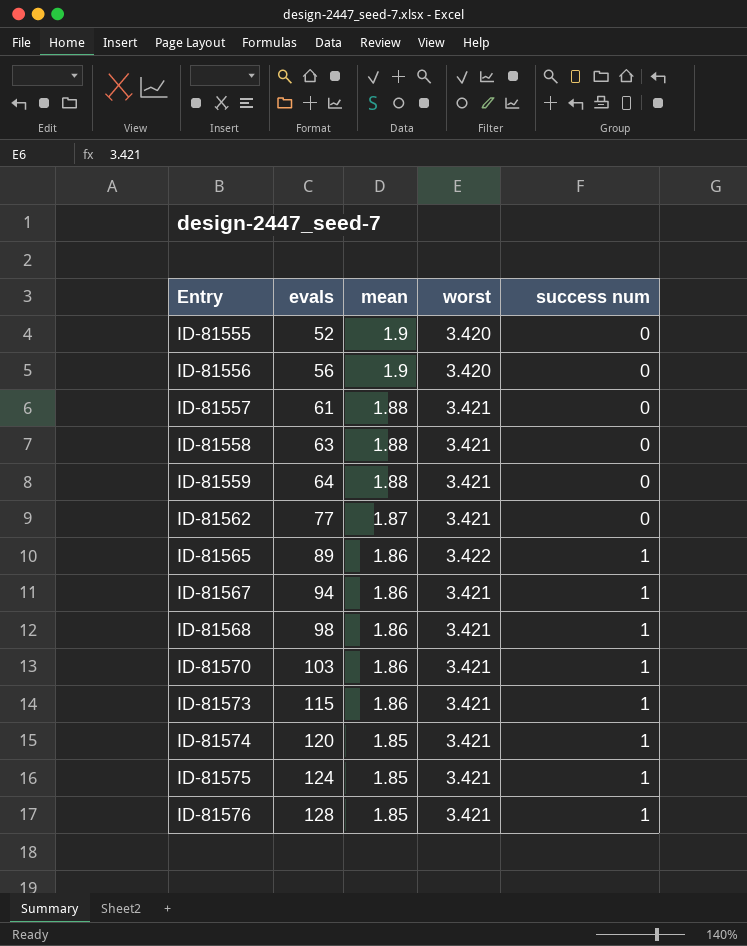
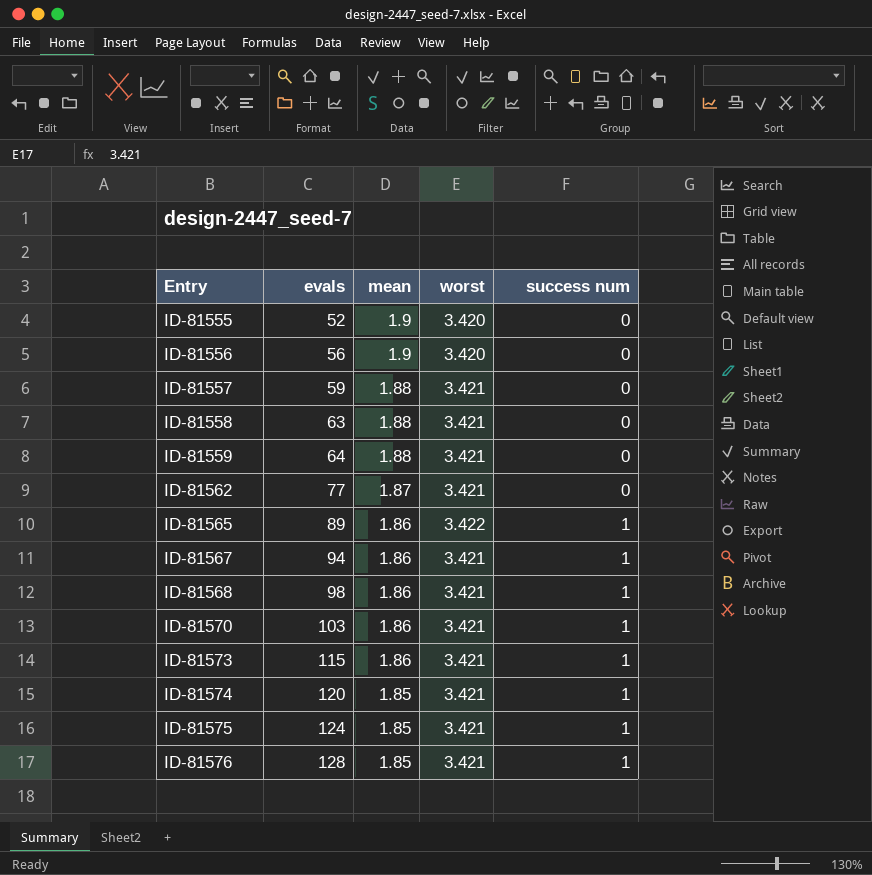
ID-81557 | evals: 61 -> 59

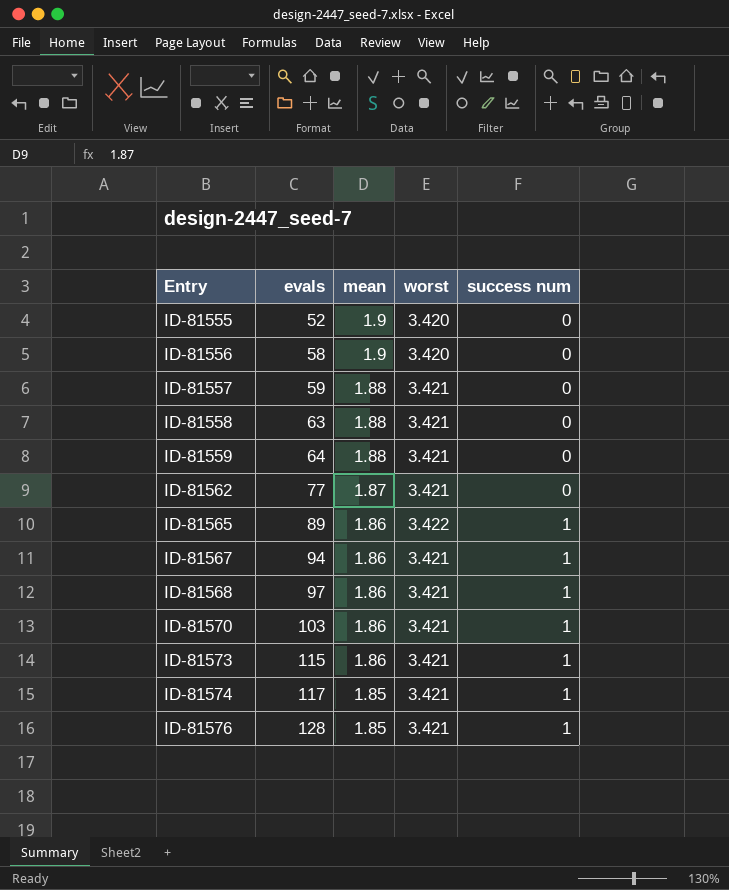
row ID-81575: 124 | 1.85 | 3.421 | 1 -> none
ID-81556 | evals: 56 -> 58
ID-81568 | evals: 98 -> 97
ID-81574 | evals: 120 -> 117

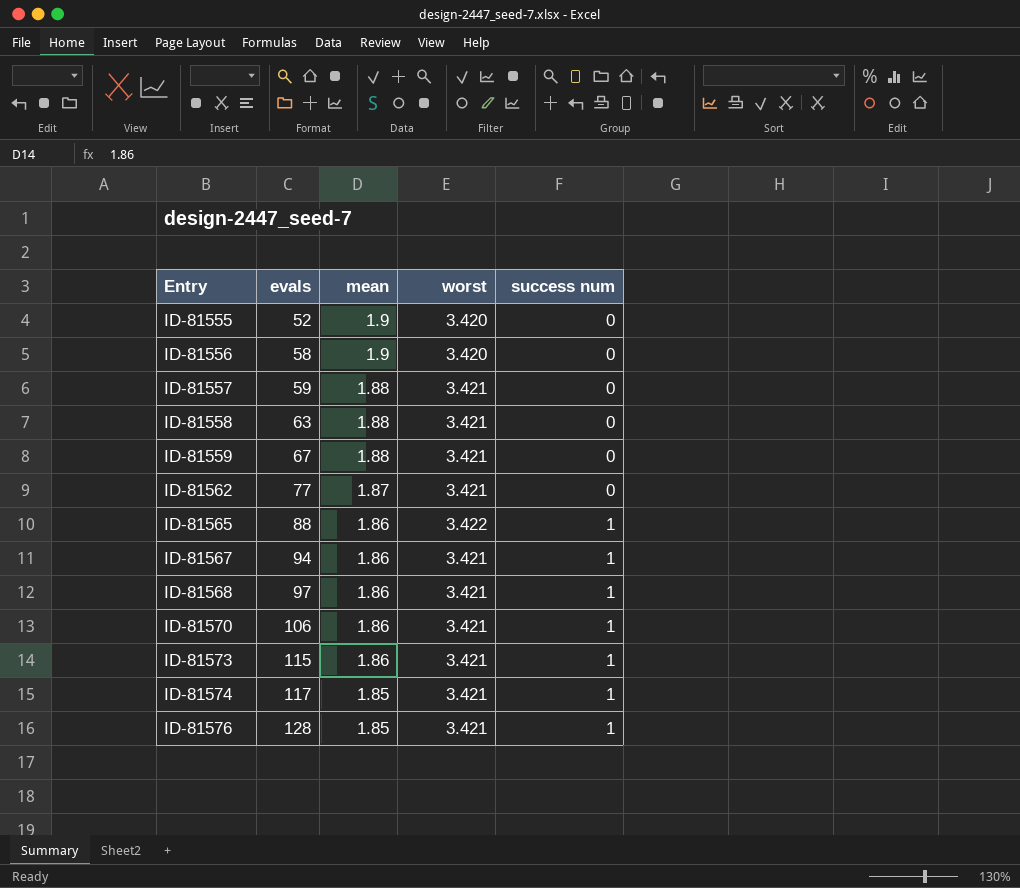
ID-81559 | evals: 64 -> 67
ID-81565 | evals: 89 -> 88
ID-81570 | evals: 103 -> 106

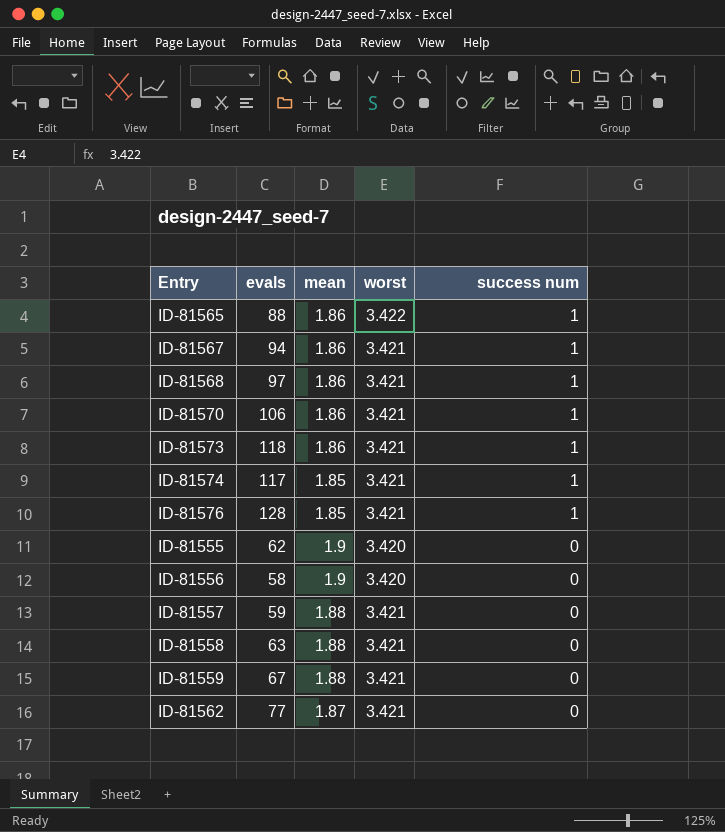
row order: Entry ascending -> success num descending
ID-81573 | evals: 115 -> 118
ID-81555 | evals: 52 -> 62

